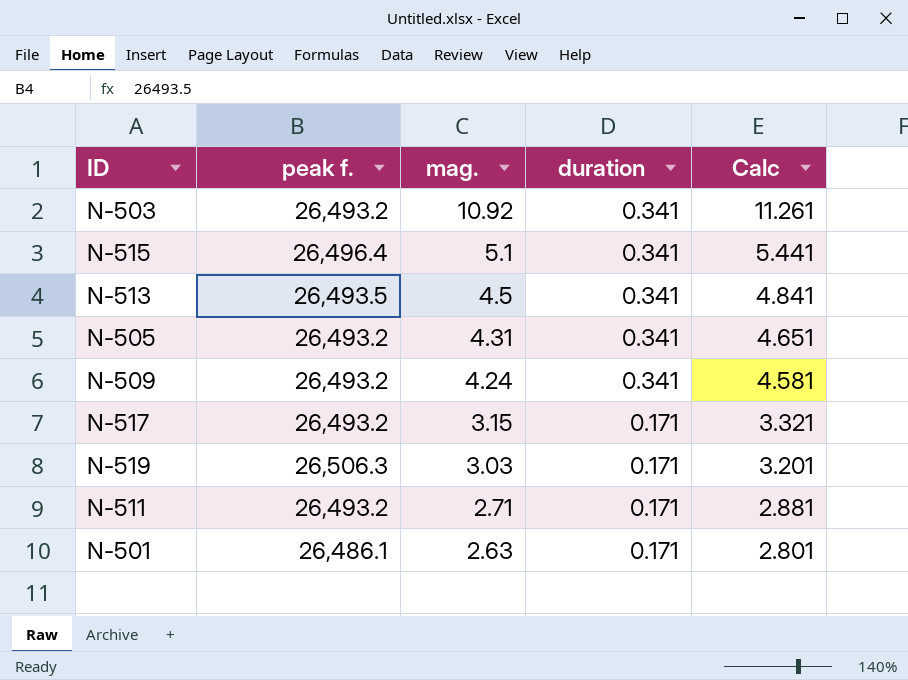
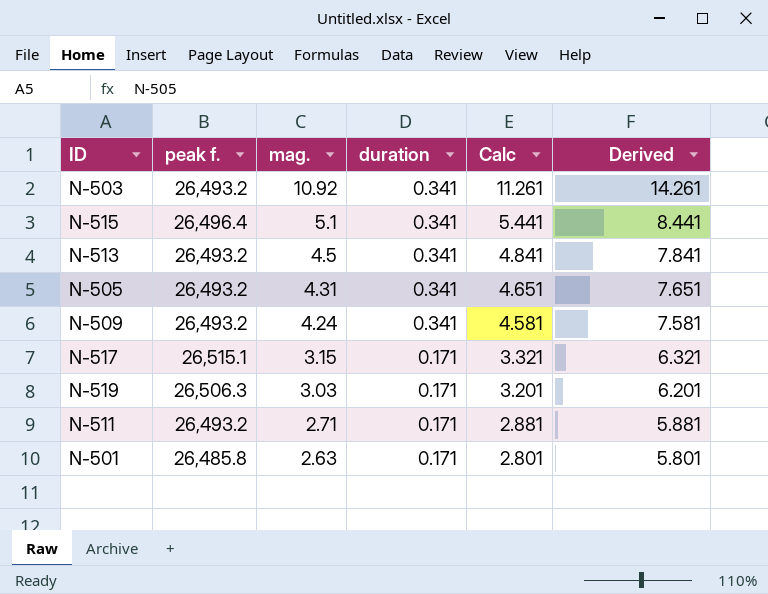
column Derived | formula: none -> [Calc] + 3
N-513 | peak f.: 26,493.5 -> 26,493.2
N-517 | peak f.: 26,493.2 -> 26,515.1
N-501 | peak f.: 26,486.1 -> 26,485.8

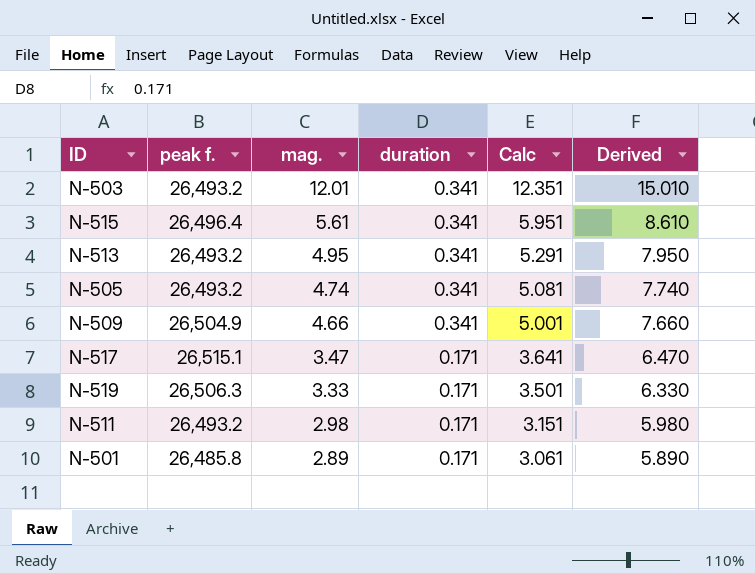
column Derived | formula: [Calc] + 3 -> [mag.] + 3
N-503 | mag.: 10.92 -> 12.01
N-503 | Calc: 11.261 -> 12.351
N-515 | mag.: 5.1 -> 5.61
N-515 | Calc: 5.441 -> 5.951
N-513 | mag.: 4.5 -> 4.95
N-513 | Calc: 4.841 -> 5.291
N-505 | mag.: 4.31 -> 4.74
N-505 | Calc: 4.651 -> 5.081
N-509 | peak f.: 26,493.2 -> 26,504.9
N-509 | mag.: 4.24 -> 4.66
N-509 | Calc: 4.581 -> 5.001
N-517 | mag.: 3.15 -> 3.47
N-517 | Calc: 3.321 -> 3.641
N-519 | mag.: 3.03 -> 3.33
N-519 | Calc: 3.201 -> 3.501
N-511 | mag.: 2.71 -> 2.98
N-511 | Calc: 2.881 -> 3.151
N-501 | mag.: 2.63 -> 2.89
N-501 | Calc: 2.801 -> 3.061

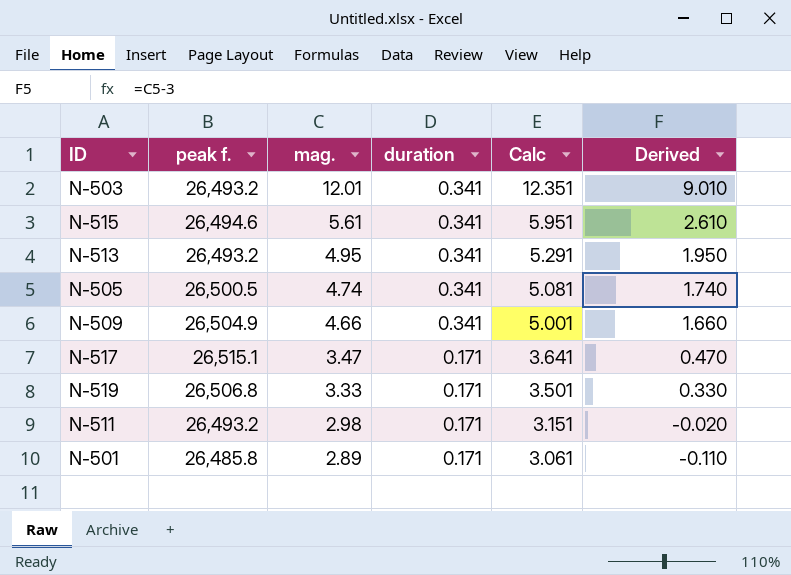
column Derived | formula: [mag.] + 3 -> [mag.] - 3
N-515 | peak f.: 26,496.4 -> 26,494.6
N-505 | peak f.: 26,493.2 -> 26,500.5
N-519 | peak f.: 26,506.3 -> 26,506.8

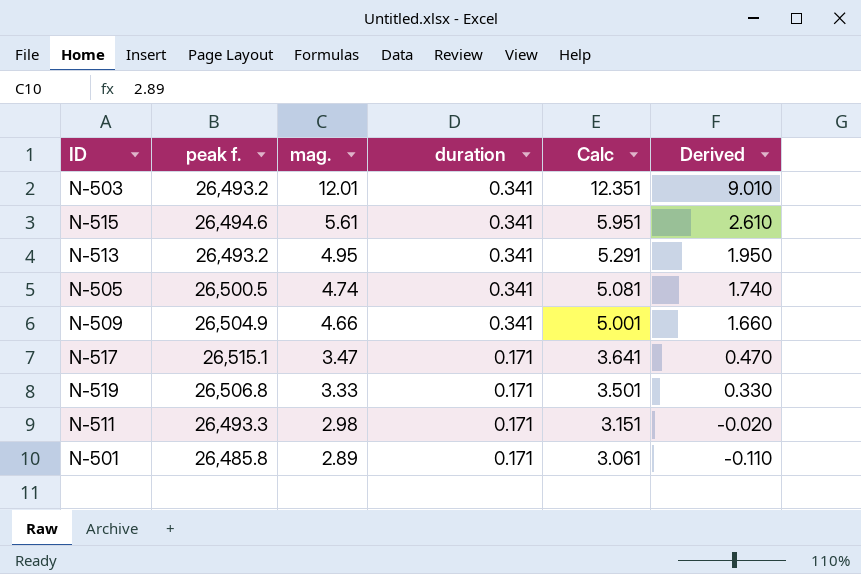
N-511 | peak f.: 26,493.2 -> 26,493.3

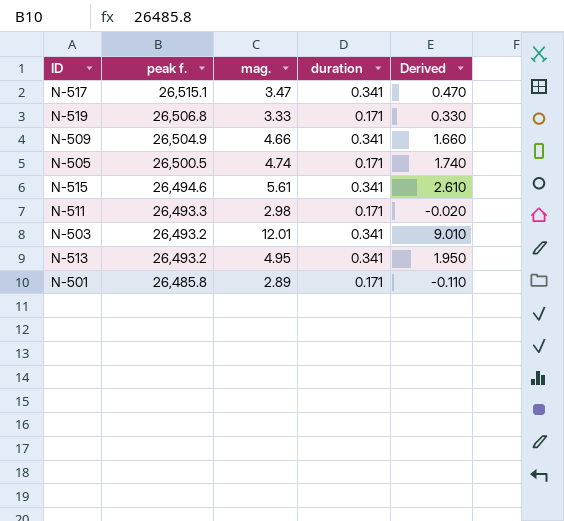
row order: mag. descending -> peak f. descending
column Calc | formula: [mag.] + [duration] -> none
N-517 | duration: 0.171 -> 0.341
N-505 | duration: 0.341 -> 0.171

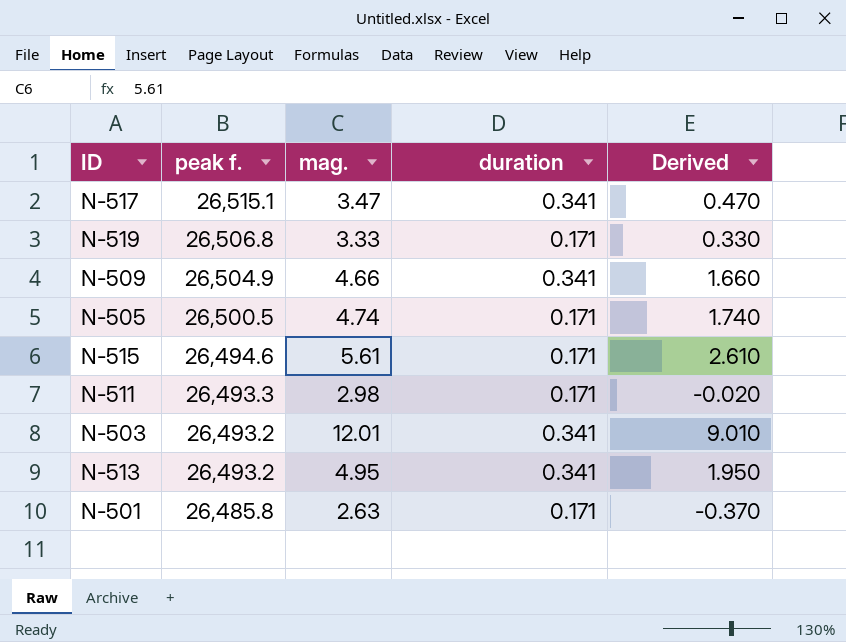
N-515 | duration: 0.341 -> 0.171
N-501 | mag.: 2.89 -> 2.63
N-501 | Derived: -0.110 -> -0.370

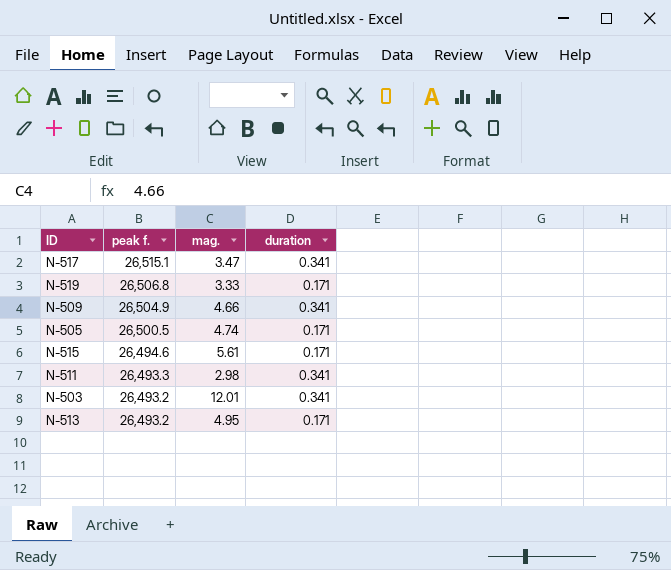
column Derived | formula: [mag.] - 3 -> none
row N-501: 26,485.8 | 2.63 | 0.171 | -0.370 -> none
N-511 | duration: 0.171 -> 0.341
N-513 | duration: 0.341 -> 0.171

